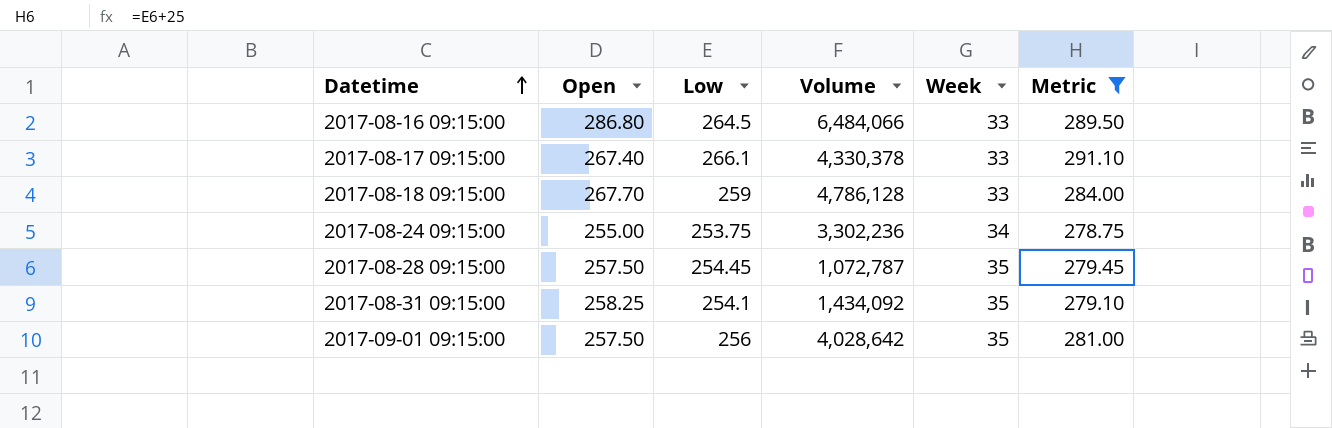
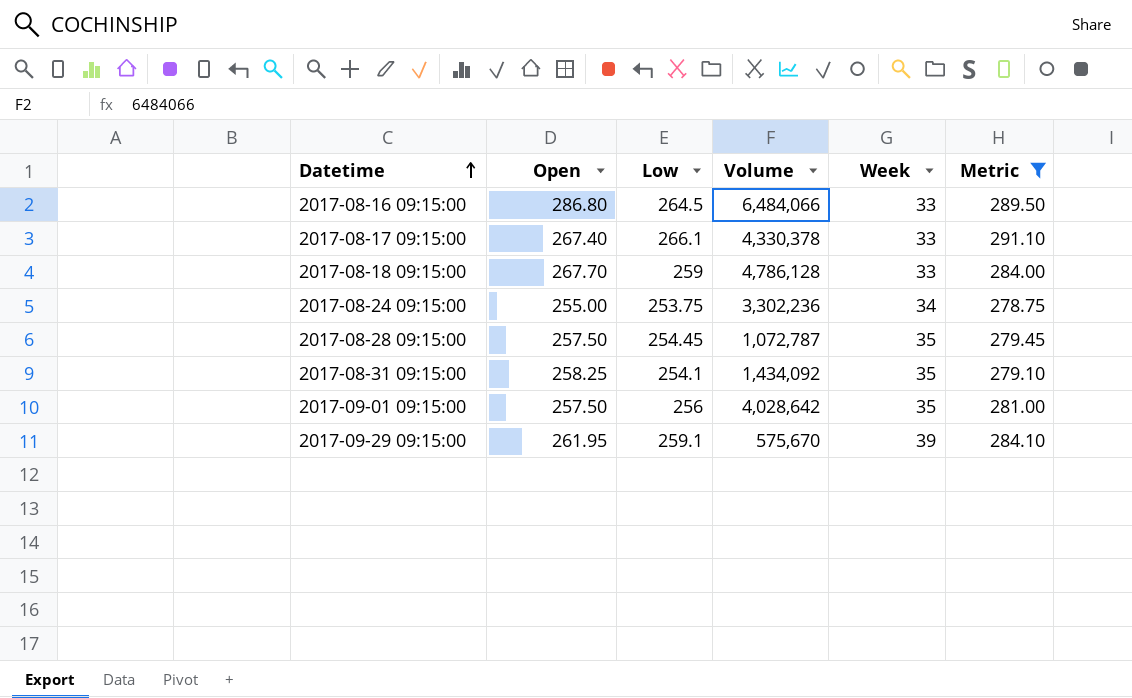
row 2017-09-29 09:15:00: none -> 261.95 | 259.1 | 575,670 | 39 | 284.10

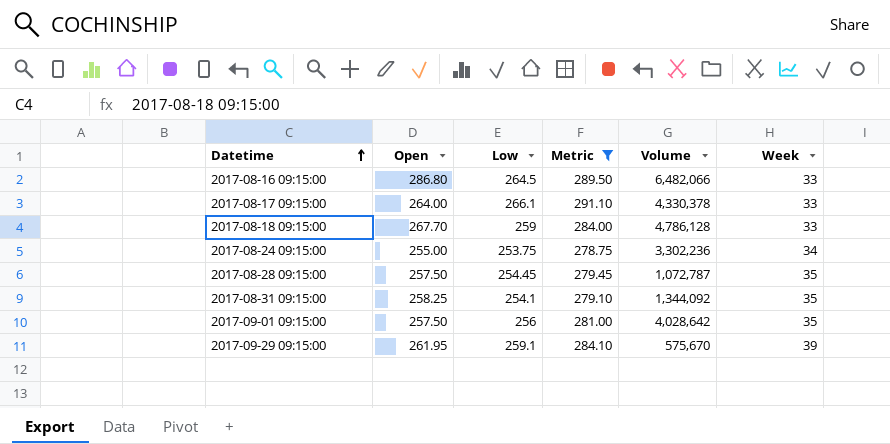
column Metric | position: 6 -> 4
2017-08-16 09:15:00 | Volume: 6,484,066 -> 6,482,066
2017-08-17 09:15:00 | Open: 267.40 -> 264.00
2017-08-31 09:15:00 | Volume: 1,434,092 -> 1,344,092

